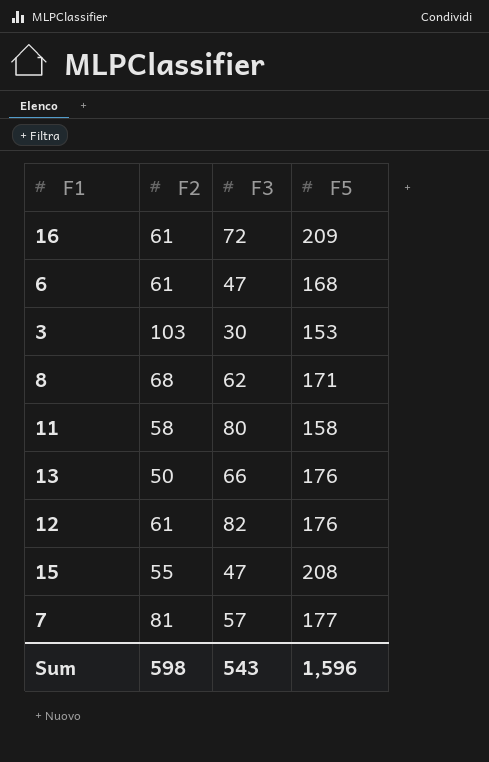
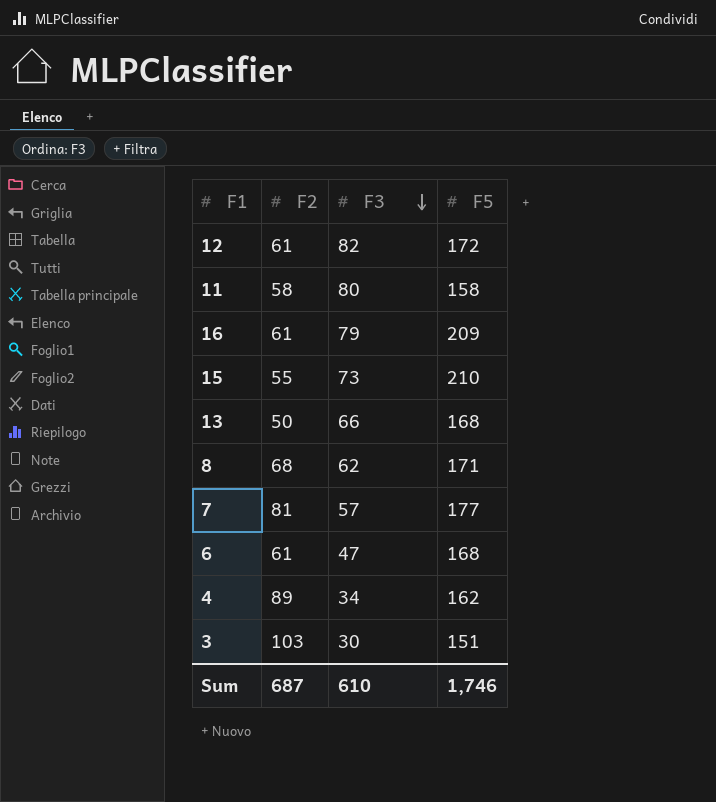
row order: none -> F3 descending
12 | F5: 176 -> 172
16 | F3: 72 -> 79
15 | F3: 47 -> 73
15 | F5: 208 -> 210
13 | F5: 176 -> 168
row 4: none -> 89 | 34 | 162
3 | F5: 153 -> 151
Sum | F2: 598 -> 687
Sum | F3: 543 -> 610
Sum | F5: 1,596 -> 1,746

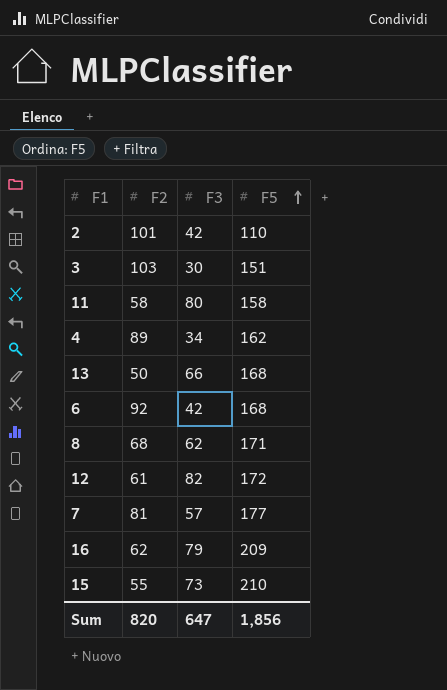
row order: F3 descending -> F5 ascending
row 2: none -> 101 | 42 | 110
6 | F2: 61 -> 92
6 | F3: 47 -> 42
16 | F2: 61 -> 62
Sum | F2: 687 -> 820
Sum | F3: 610 -> 647
Sum | F5: 1,746 -> 1,856

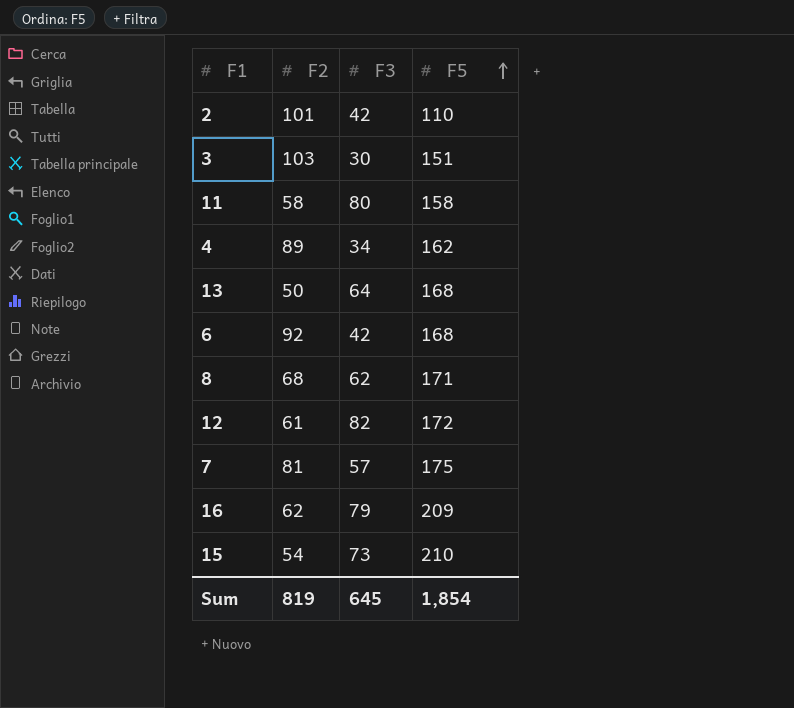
13 | F3: 66 -> 64
7 | F5: 177 -> 175
15 | F2: 55 -> 54
Sum | F2: 820 -> 819
Sum | F3: 647 -> 645
Sum | F5: 1,856 -> 1,854

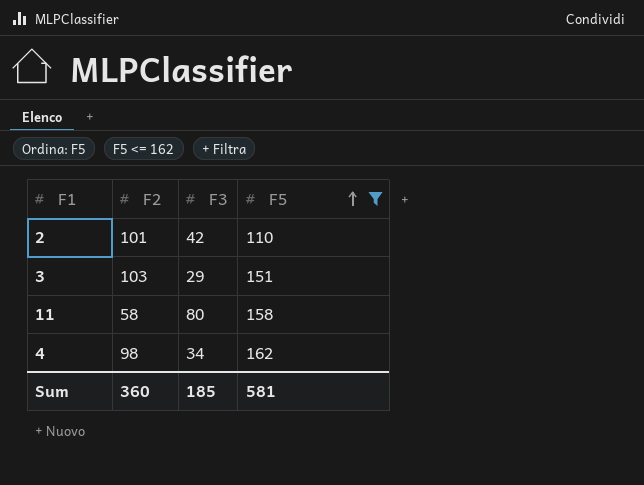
filter: none -> F5 <= 162
3 | F3: 30 -> 29
4 | F2: 89 -> 98
Sum | F2: 819 -> 360
Sum | F3: 645 -> 185
Sum | F5: 1,854 -> 581

